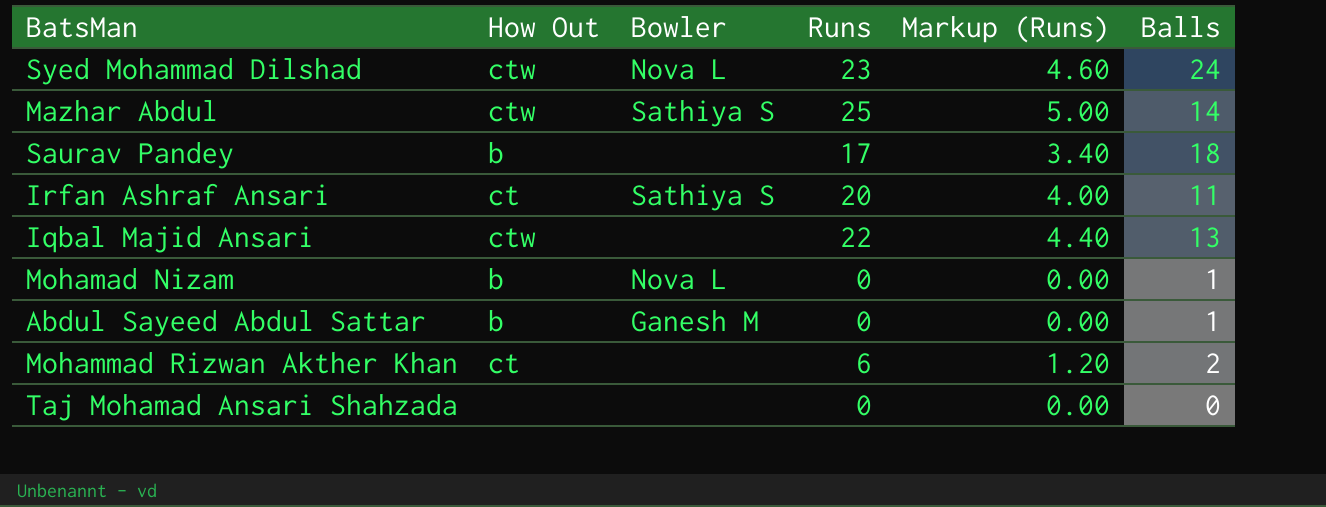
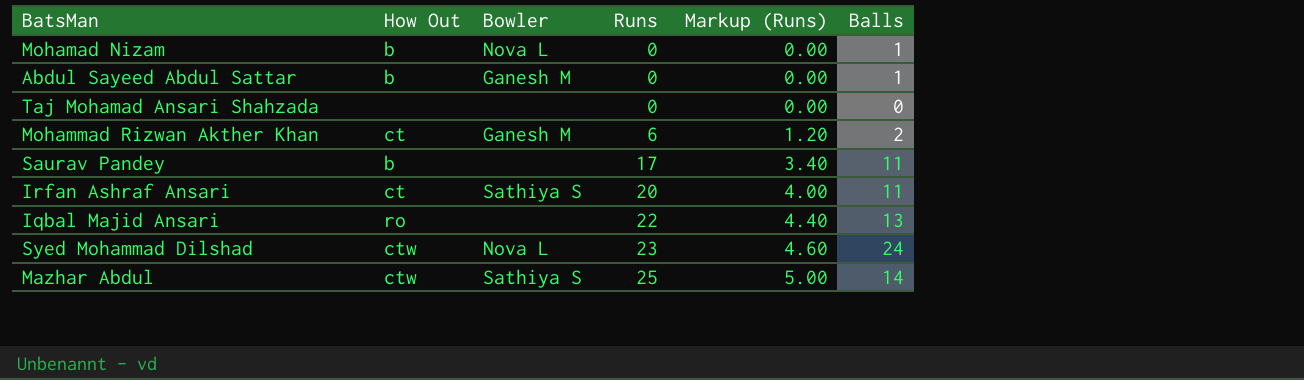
row order: none -> Runs ascending
Mohammad Rizwan Akther Khan | Bowler: none -> Ganesh M
Saurav Pandey | Balls: 18 -> 11
Iqbal Majid Ansari | How Out: ctw -> ro

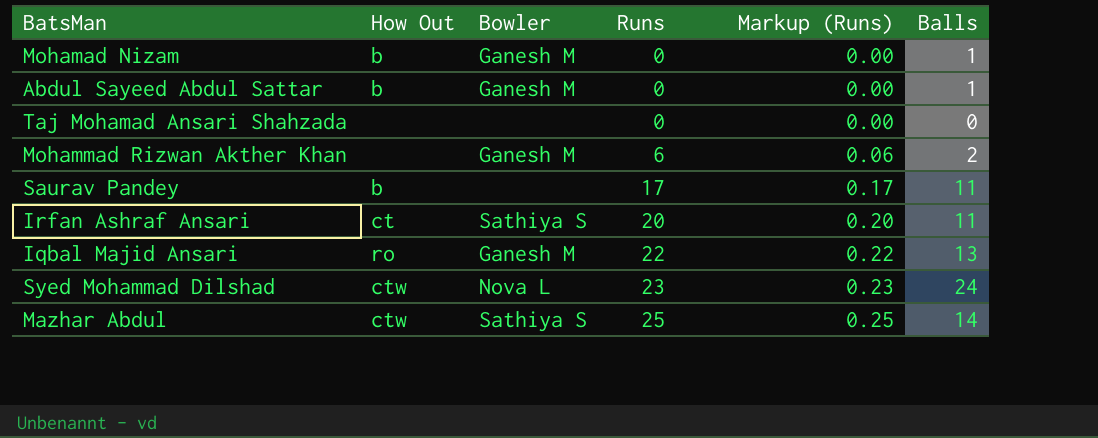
column Markup (Runs) | formula: [Runs] * 0.2 -> [Runs] * 0.01
Mohamad Nizam | Bowler: Nova L -> Ganesh M
Mohammad Rizwan Akther Khan | How Out: ct -> none
Iqbal Majid Ansari | Bowler: none -> Ganesh M

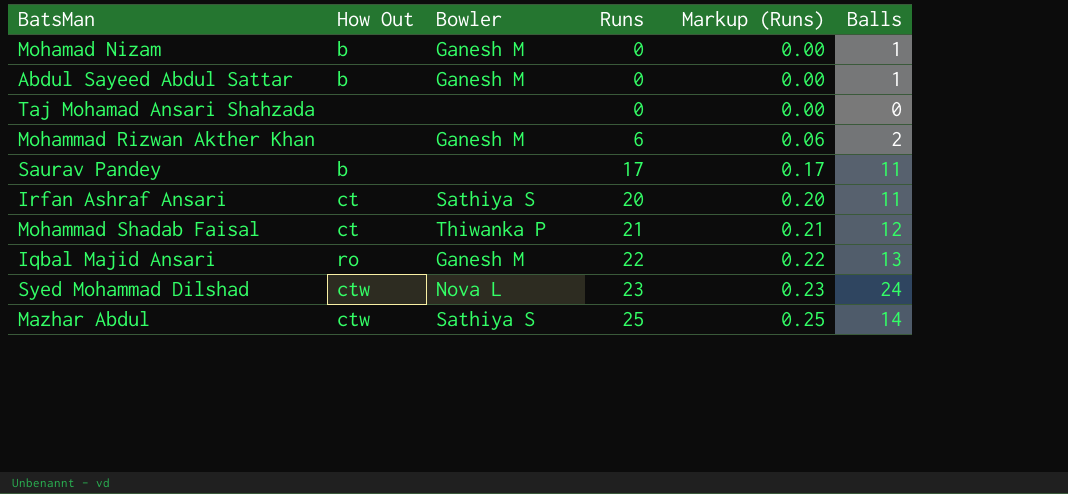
row Mohammad Shadab Faisal: none -> ct | Thiwanka P | 21 | 0.21 | 12

